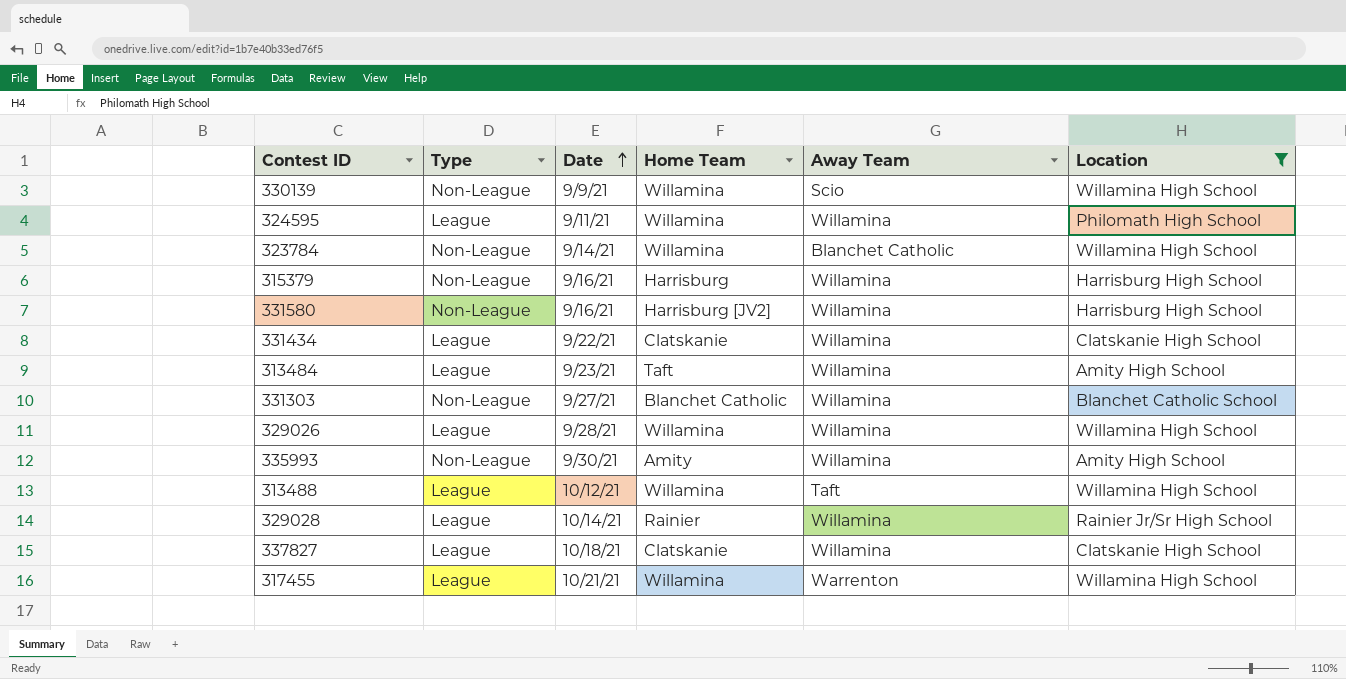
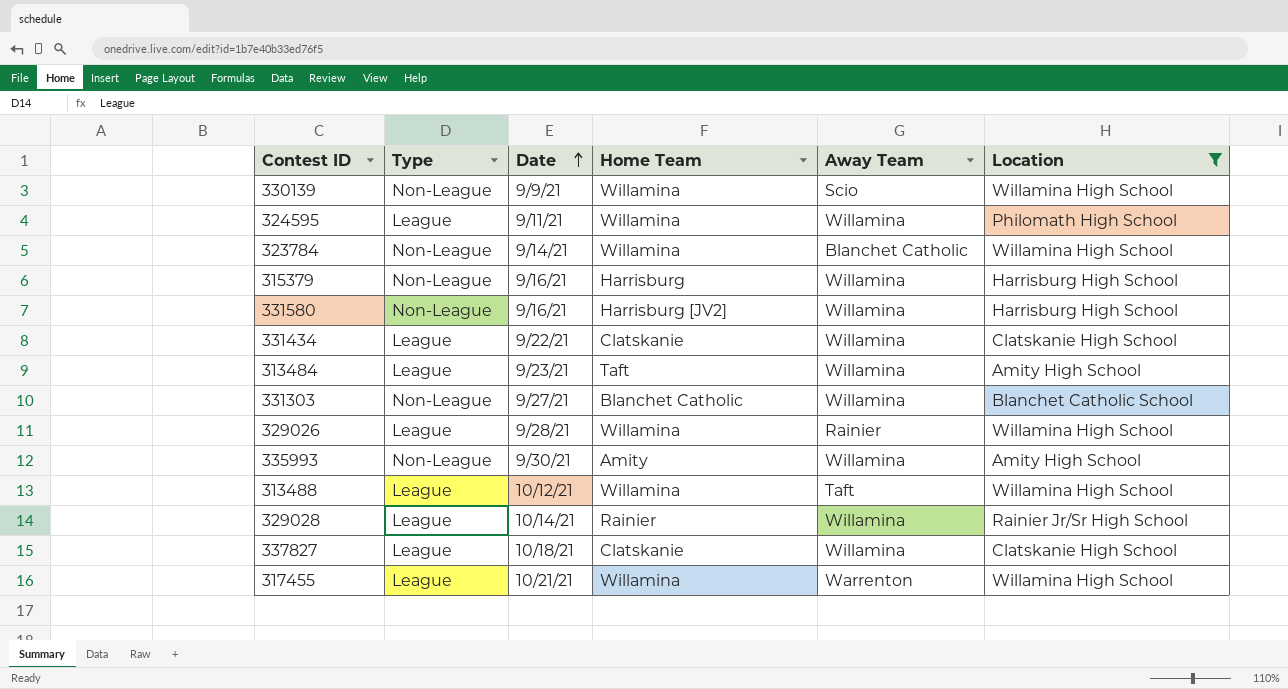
329026 | Away Team: Willamina -> Rainier

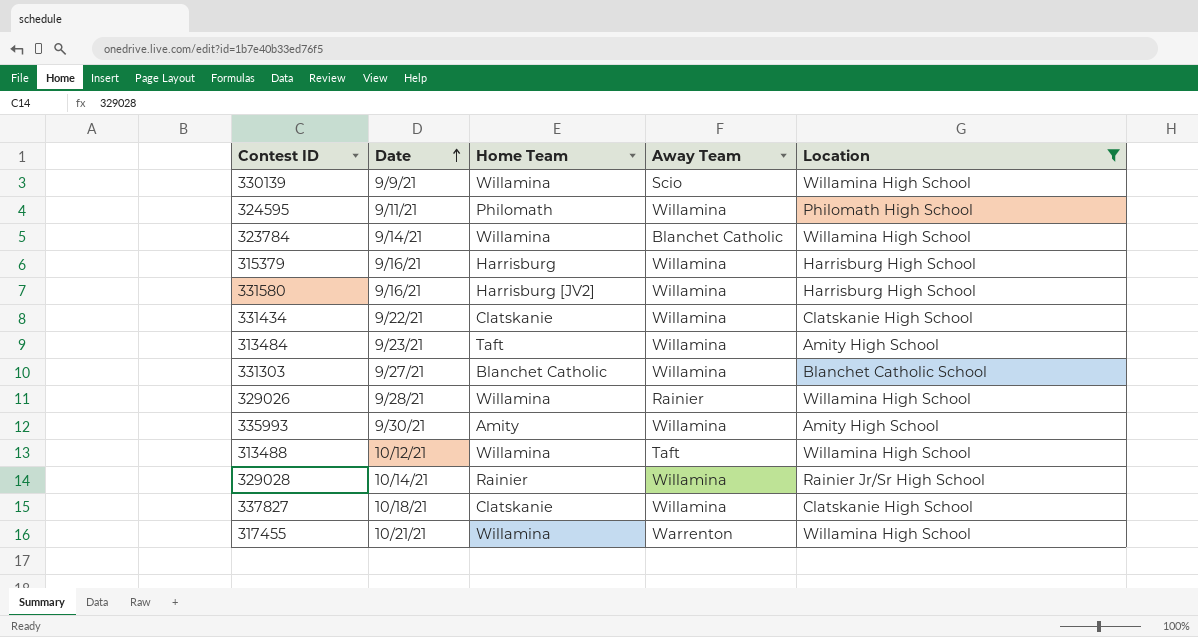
column Type | position: 2 -> none
324595 | Home Team: Willamina -> Philomath

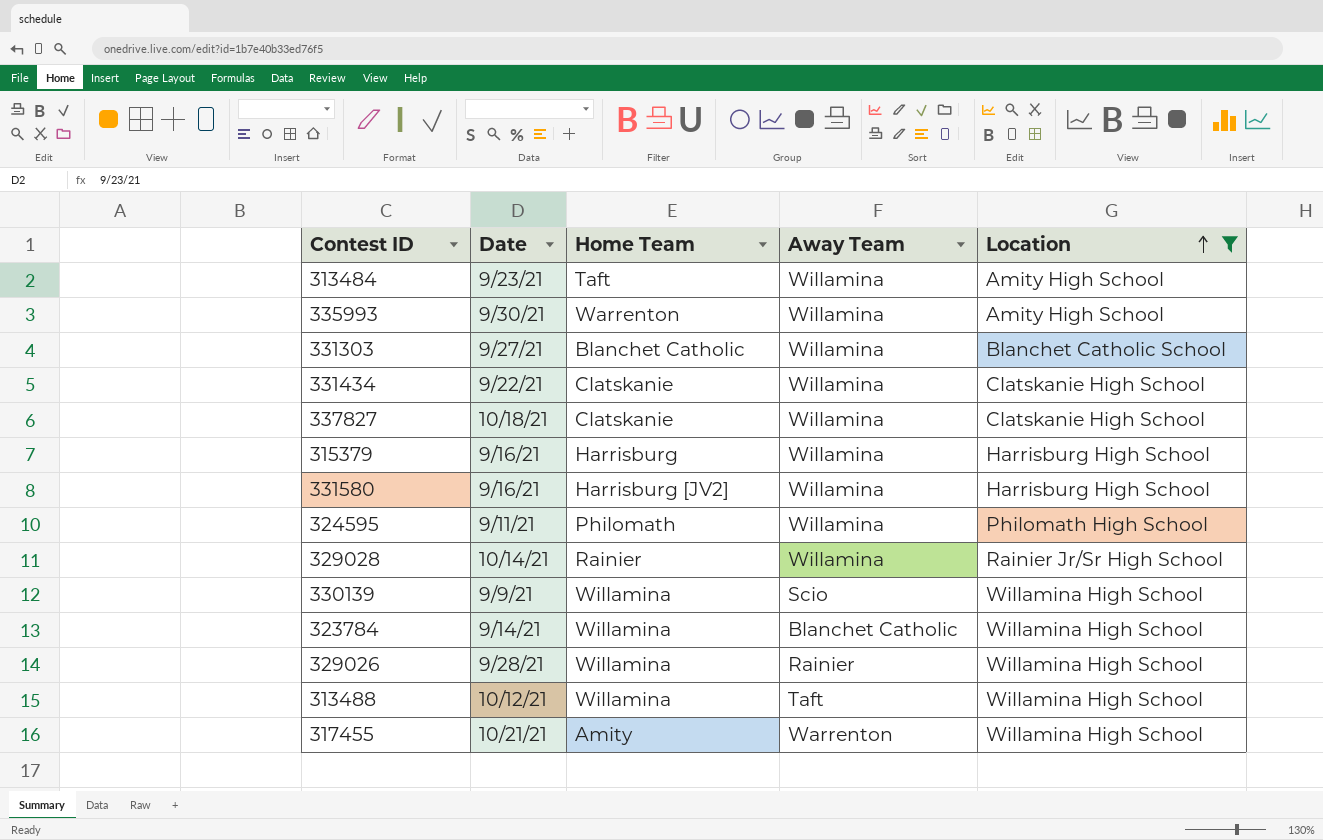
row order: Date ascending -> Location ascending
335993 | Home Team: Amity -> Warrenton
317455 | Home Team: Willamina -> Amity

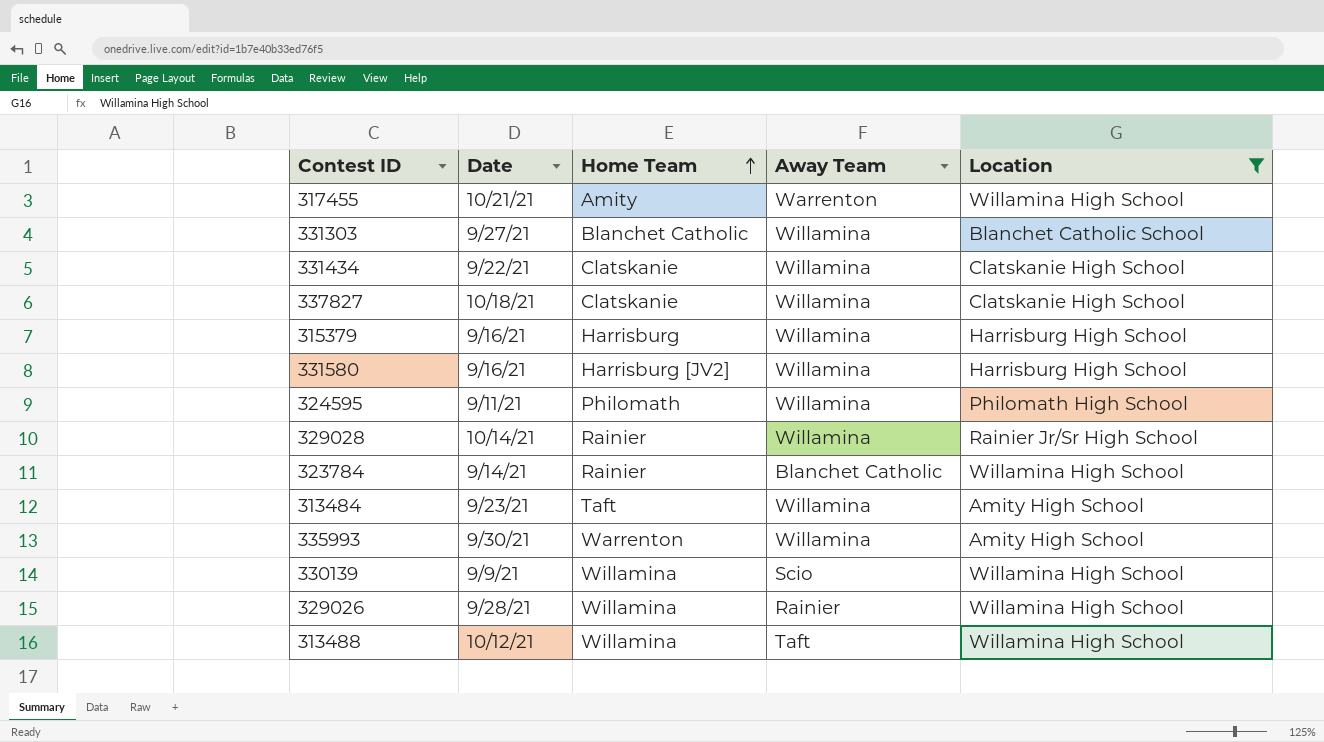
row order: Location ascending -> Home Team ascending
323784 | Home Team: Willamina -> Rainier

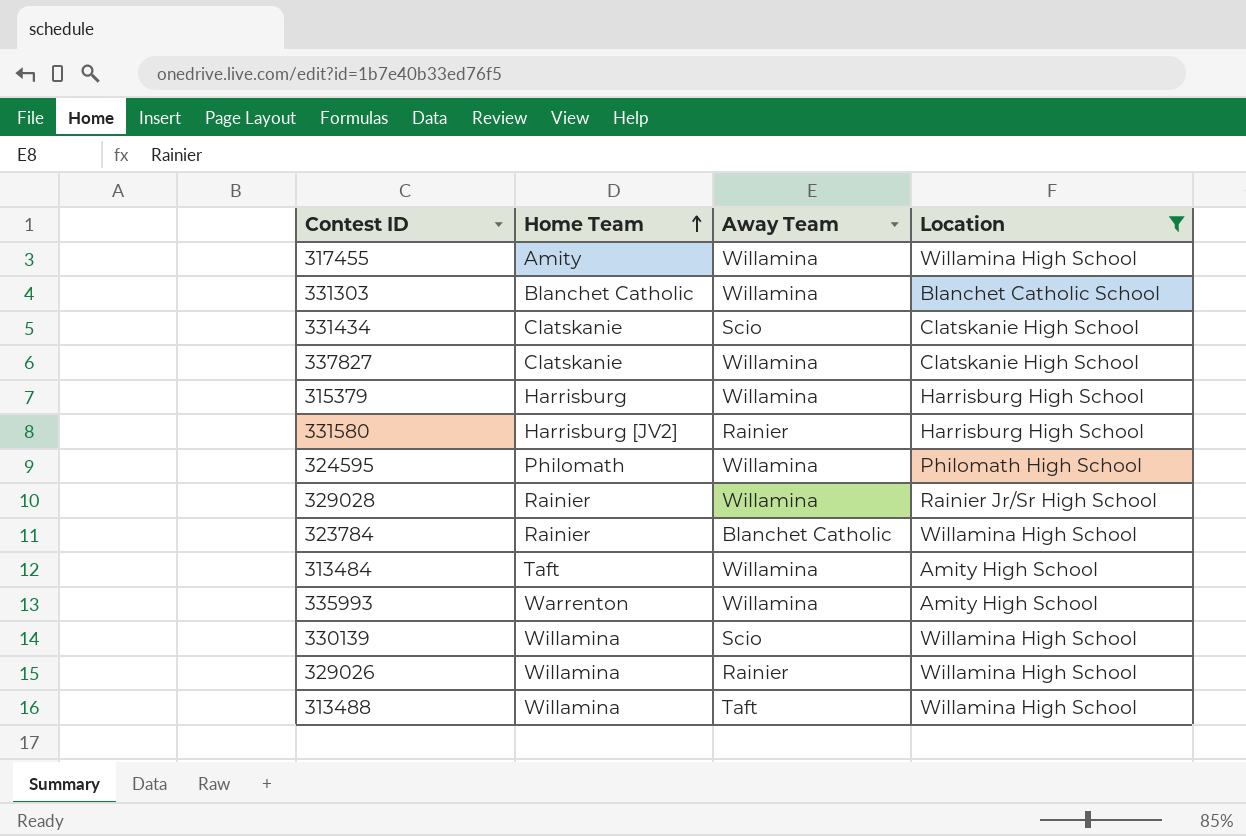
column Date | position: 2 -> none
317455 | Away Team: Warrenton -> Willamina
331434 | Away Team: Willamina -> Scio
331580 | Away Team: Willamina -> Rainier

